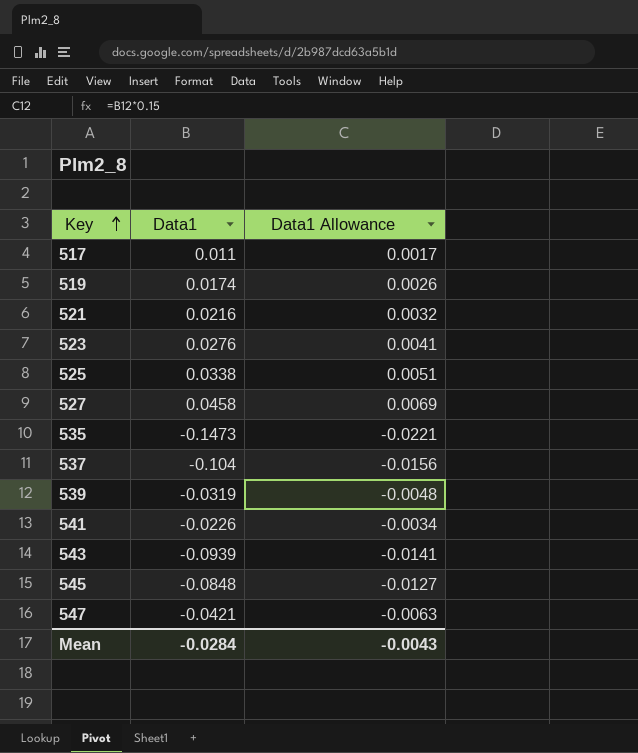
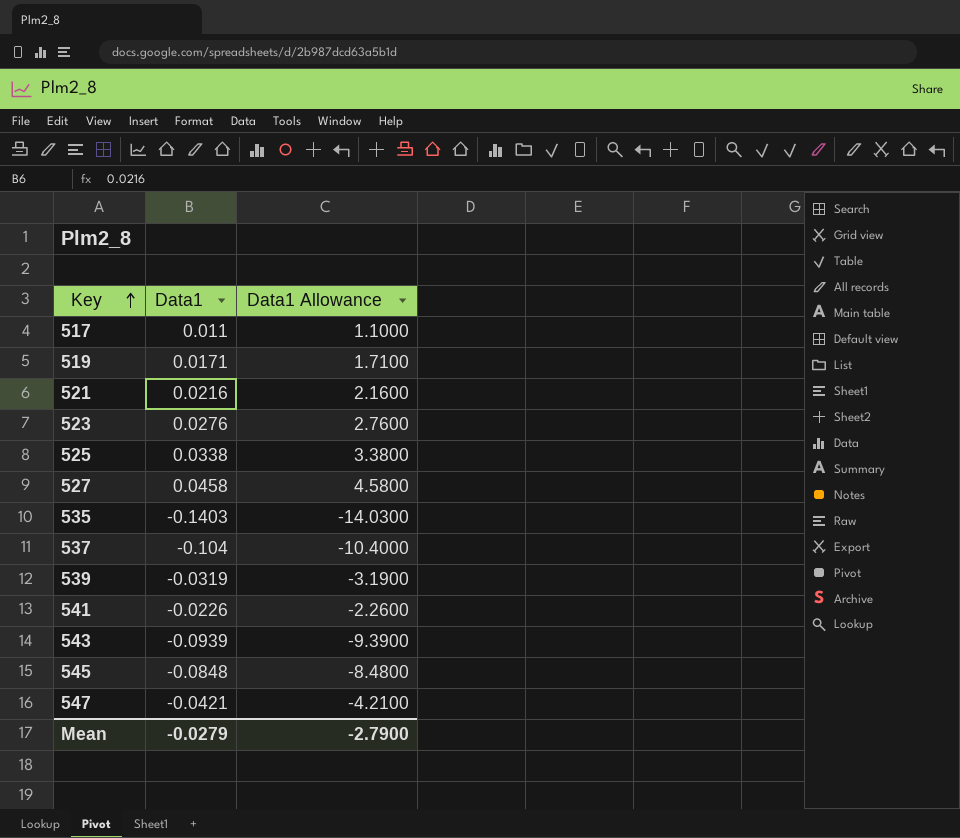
column Data1 Allowance | formula: [Data1] * 0.15 -> [Data1] * 100
519 | Data1: 0.0174 -> 0.0171
535 | Data1: -0.1473 -> -0.1403
Mean | Data1: -0.0284 -> -0.0279
Mean | Data1 Allowance: -0.0043 -> -2.7900

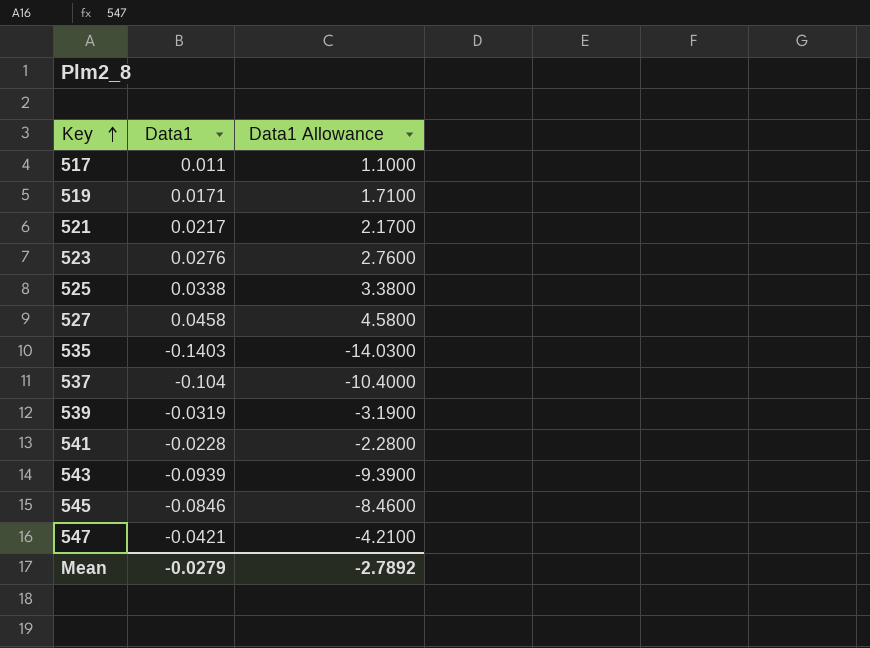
521 | Data1: 0.0216 -> 0.0217
521 | Data1 Allowance: 2.1600 -> 2.1700
541 | Data1: -0.0226 -> -0.0228
541 | Data1 Allowance: -2.2600 -> -2.2800
545 | Data1: -0.0848 -> -0.0846
545 | Data1 Allowance: -8.4800 -> -8.4600
Mean | Data1 Allowance: -2.7900 -> -2.7892

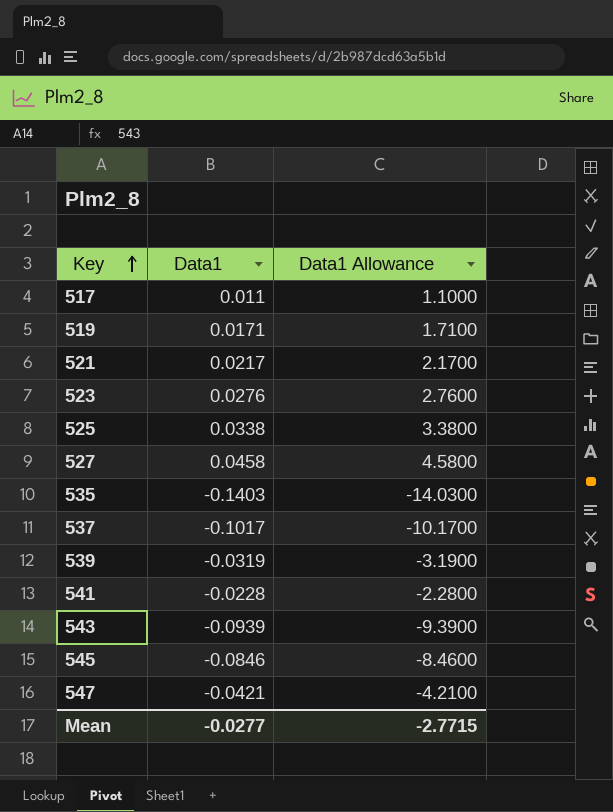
537 | Data1: -0.104 -> -0.1017
537 | Data1 Allowance: -10.4000 -> -10.1700
Mean | Data1: -0.0279 -> -0.0277
Mean | Data1 Allowance: -2.7892 -> -2.7715

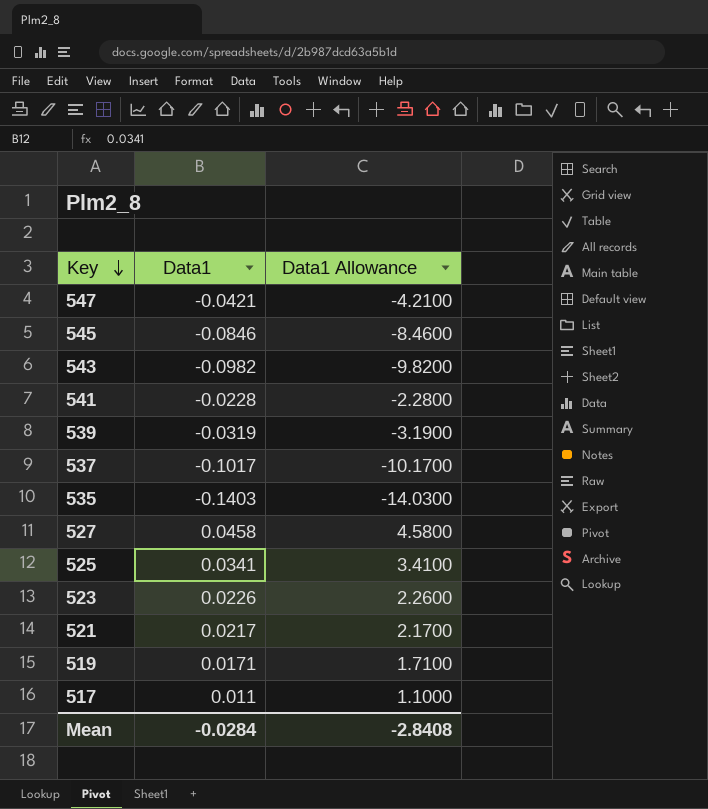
row order: Key ascending -> Key descending
543 | Data1: -0.0939 -> -0.0982
543 | Data1 Allowance: -9.3900 -> -9.8200
525 | Data1: 0.0338 -> 0.0341
525 | Data1 Allowance: 3.3800 -> 3.4100
523 | Data1: 0.0276 -> 0.0226
523 | Data1 Allowance: 2.7600 -> 2.2600
Mean | Data1: -0.0277 -> -0.0284
Mean | Data1 Allowance: -2.7715 -> -2.8408

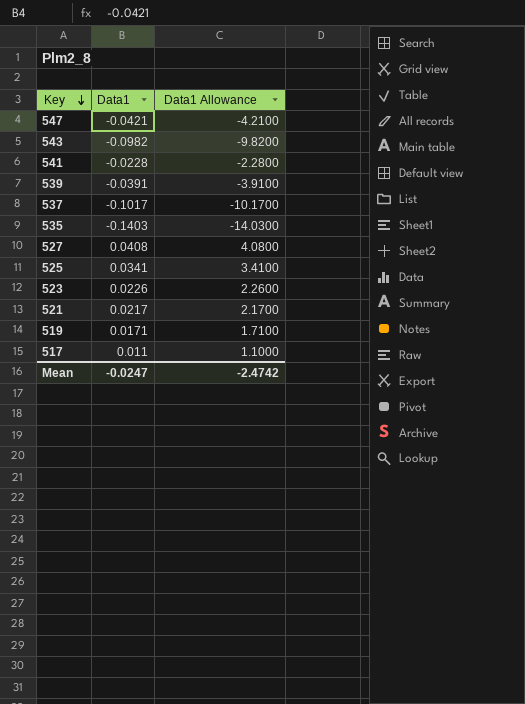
row 545: -0.0846 | -8.4600 -> none
539 | Data1: -0.0319 -> -0.0391
539 | Data1 Allowance: -3.1900 -> -3.9100
527 | Data1: 0.0458 -> 0.0408
527 | Data1 Allowance: 4.5800 -> 4.0800
Mean | Data1: -0.0284 -> -0.0247
Mean | Data1 Allowance: -2.8408 -> -2.4742

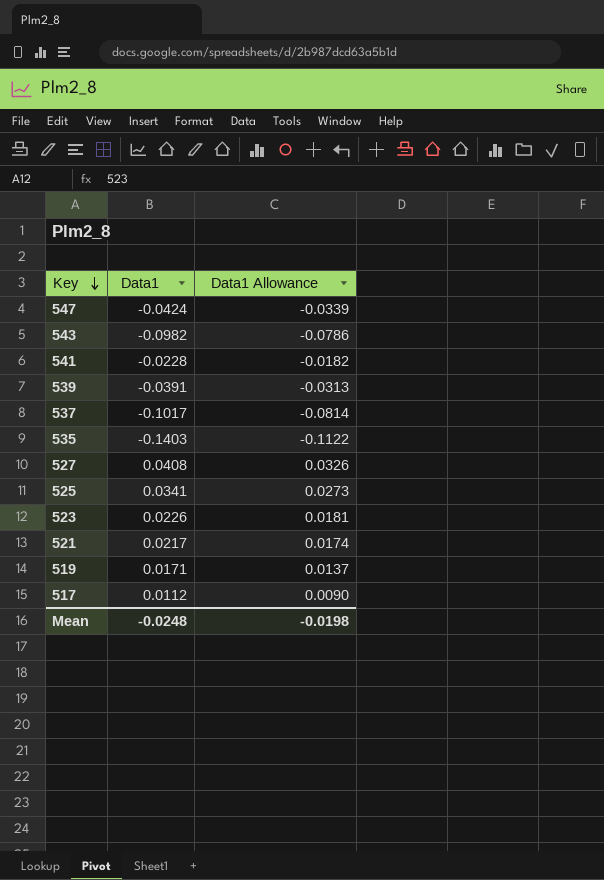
column Data1 Allowance | formula: [Data1] * 100 -> [Data1] * 0.8
547 | Data1: -0.0421 -> -0.0424
517 | Data1: 0.011 -> 0.0112
Mean | Data1: -0.0247 -> -0.0248
Mean | Data1 Allowance: -2.4742 -> -0.0198

